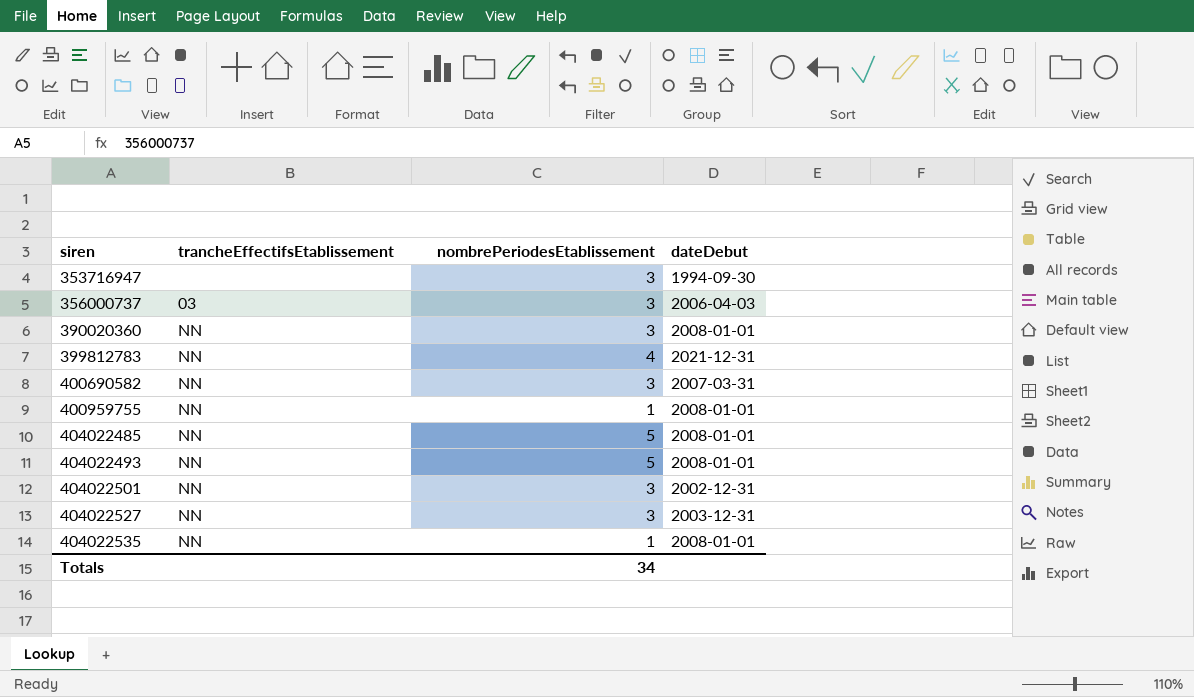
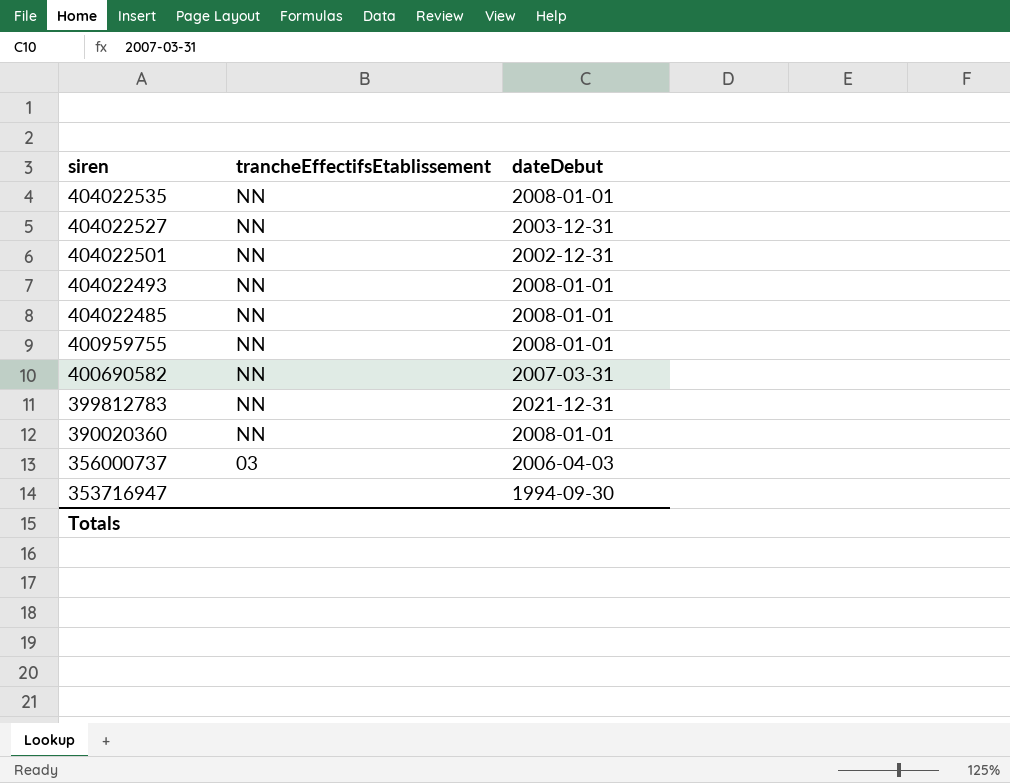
row order: siren ascending -> siren descending
column nombrePeriodesEtablissement | position: 3 -> none

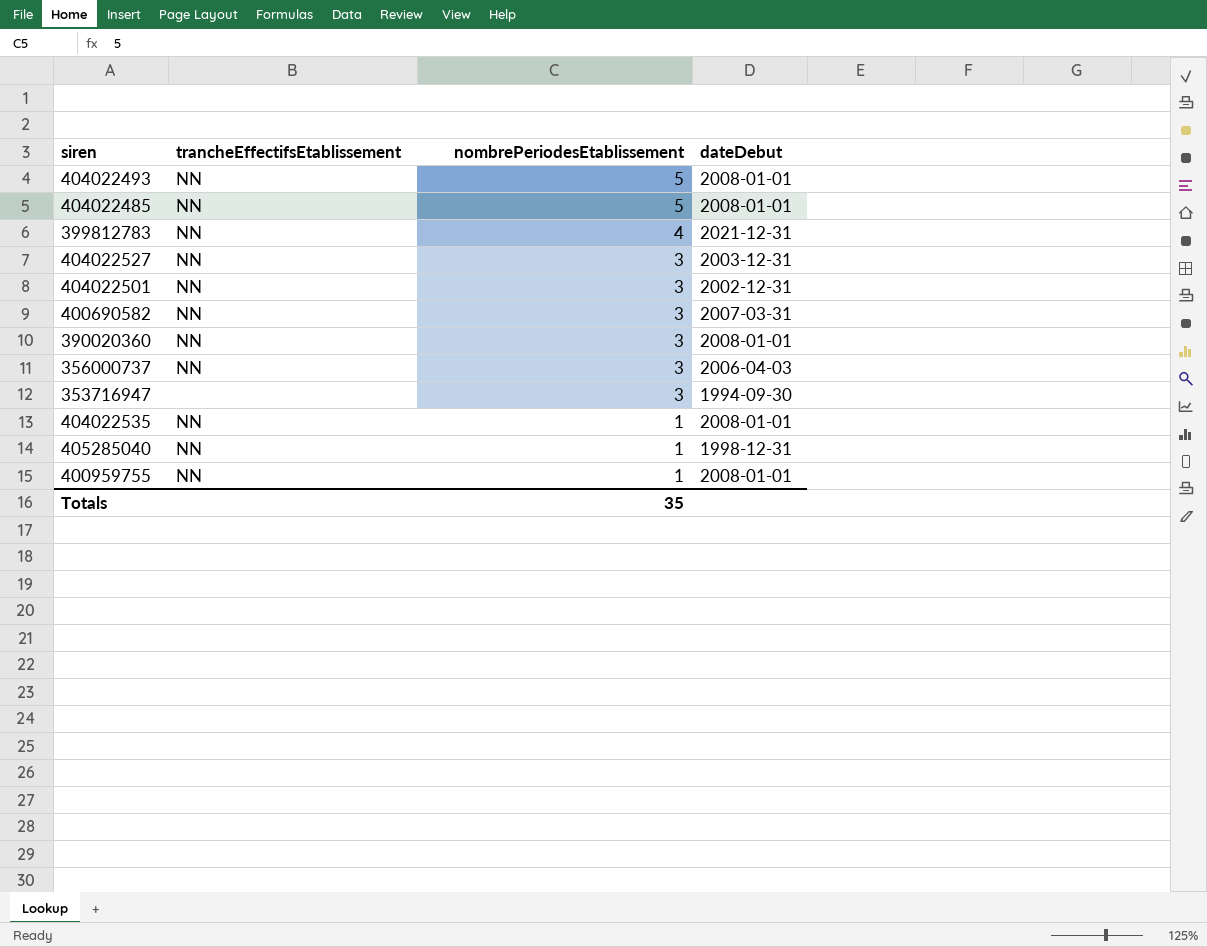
row order: siren descending -> nombrePeriodesEtablissement descending
column nombrePeriodesEtablissement | position: none -> 3
356000737 | trancheEffectifsEtablissement: 03 -> NN
row 405285040: none -> NN | 1 | 1998-12-31

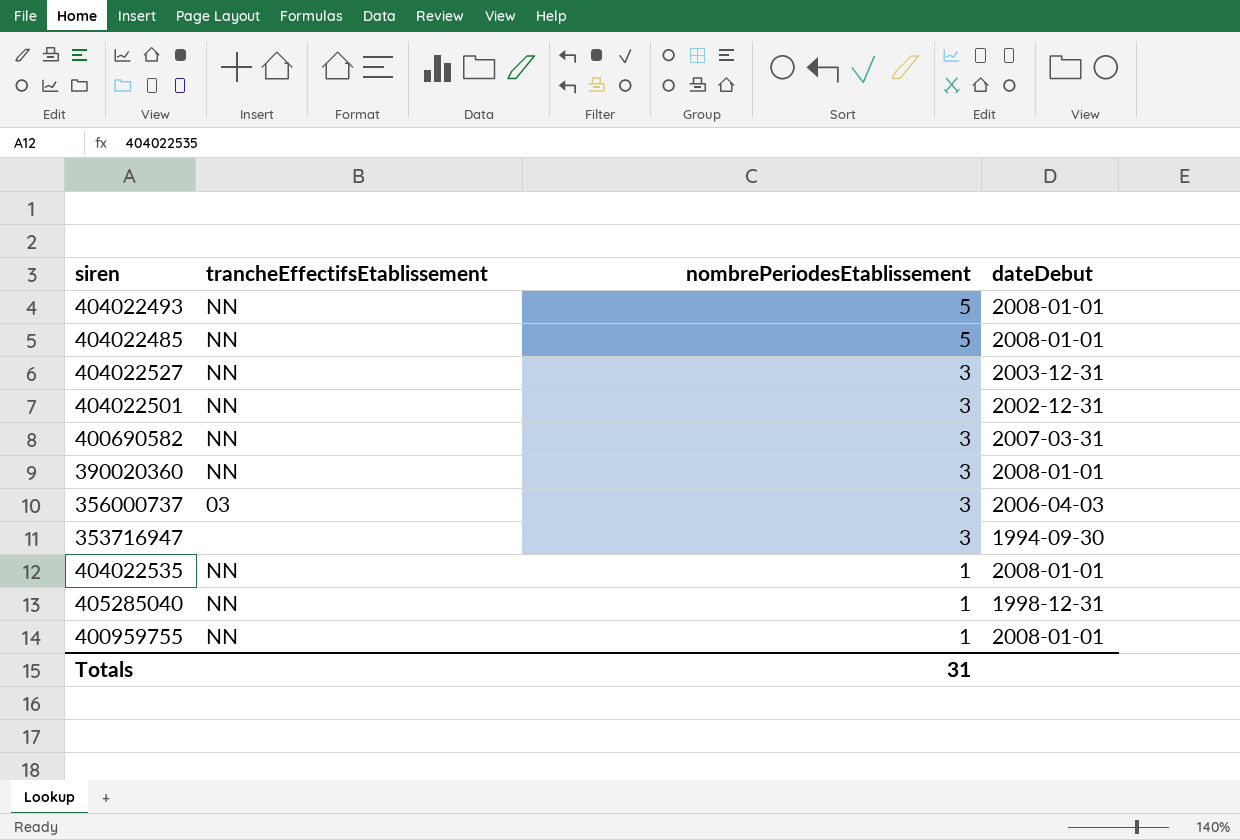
row 399812783: NN | 4 | 2021-12-31 -> none
356000737 | trancheEffectifsEtablissement: NN -> 03
Totals | nombrePeriodesEtablissement: 35 -> 31

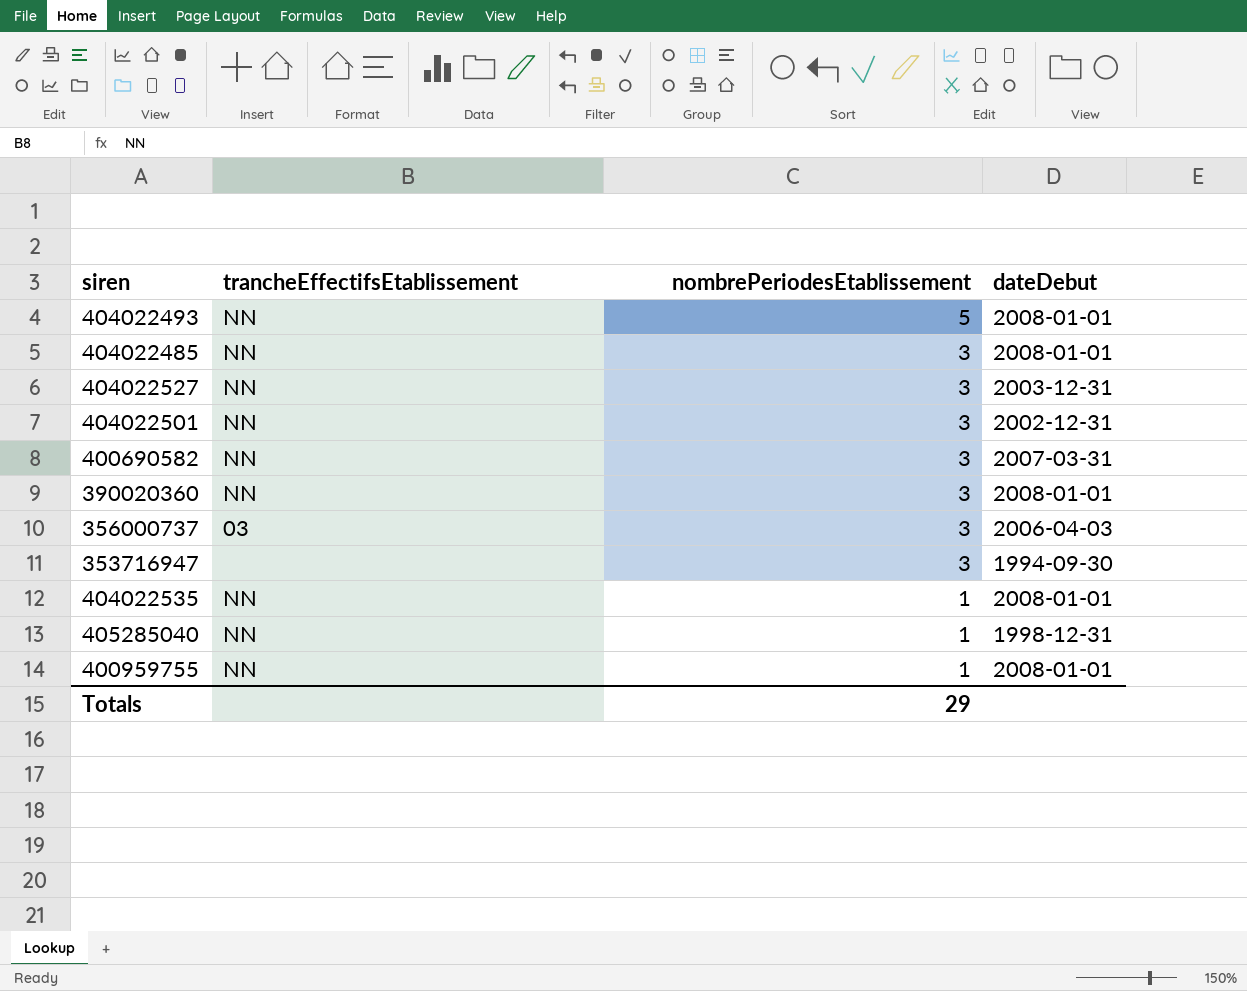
404022485 | nombrePeriodesEtablissement: 5 -> 3
Totals | nombrePeriodesEtablissement: 31 -> 29

